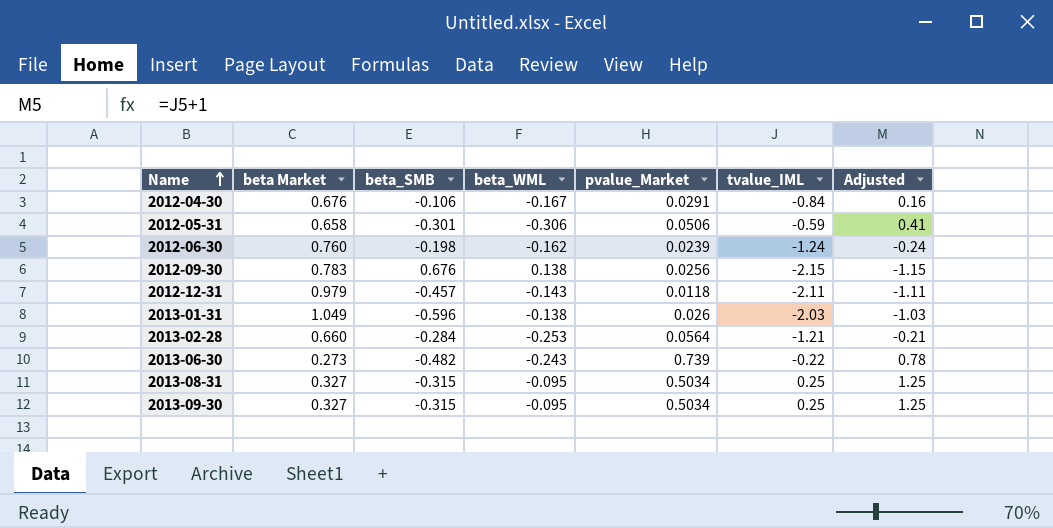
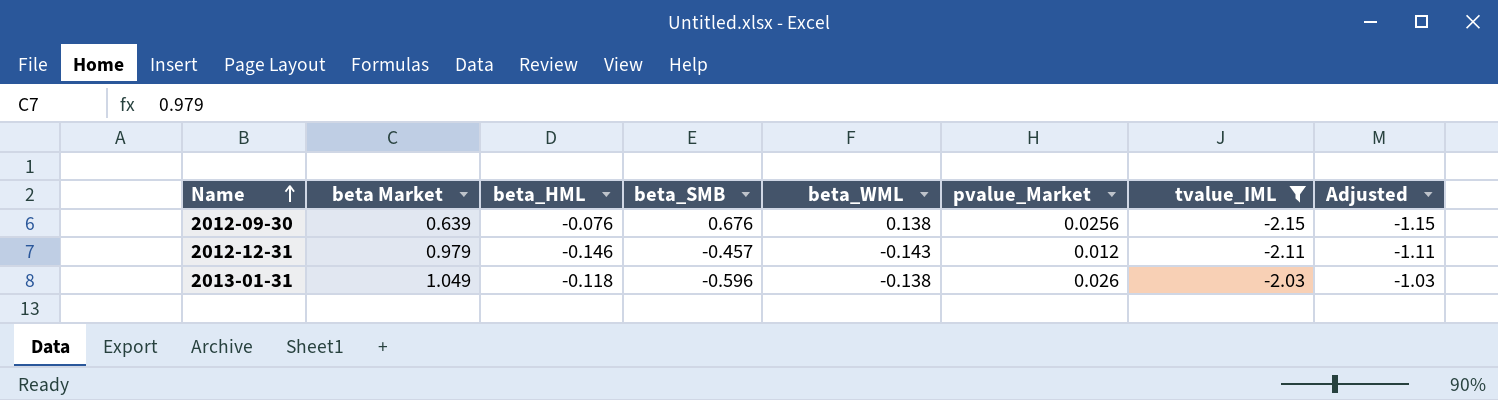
filter: none -> tvalue_IML <= -2.03
column beta_HML | position: none -> 3
2012-09-30 | beta Market: 0.783 -> 0.639
2012-12-31 | pvalue_Market: 0.0118 -> 0.012

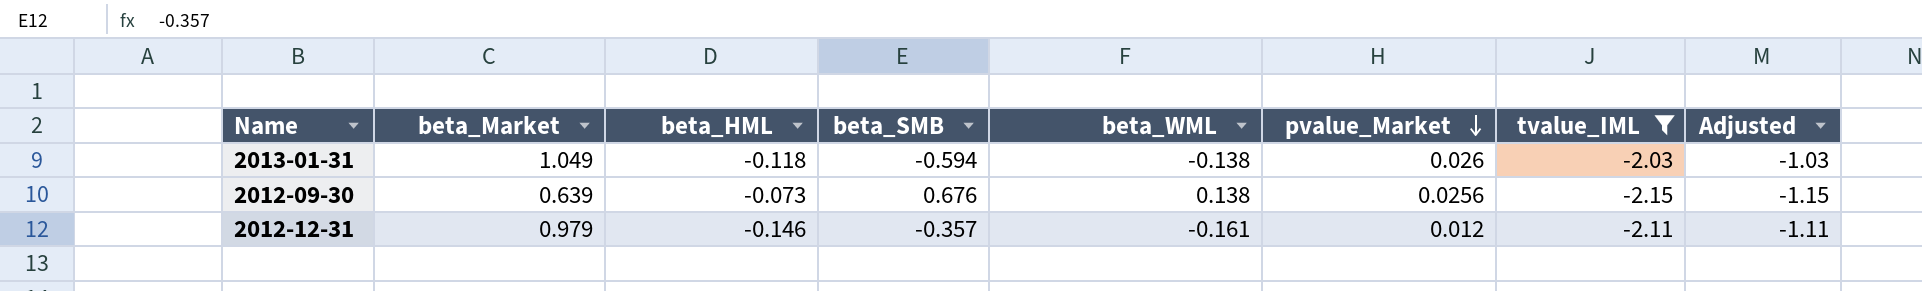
row order: Name ascending -> pvalue_Market descending
column name: beta Market -> beta_Market
2013-01-31 | beta_SMB: -0.596 -> -0.594
2012-09-30 | beta_HML: -0.076 -> -0.073
2012-12-31 | beta_SMB: -0.457 -> -0.357
2012-12-31 | beta_WML: -0.143 -> -0.161

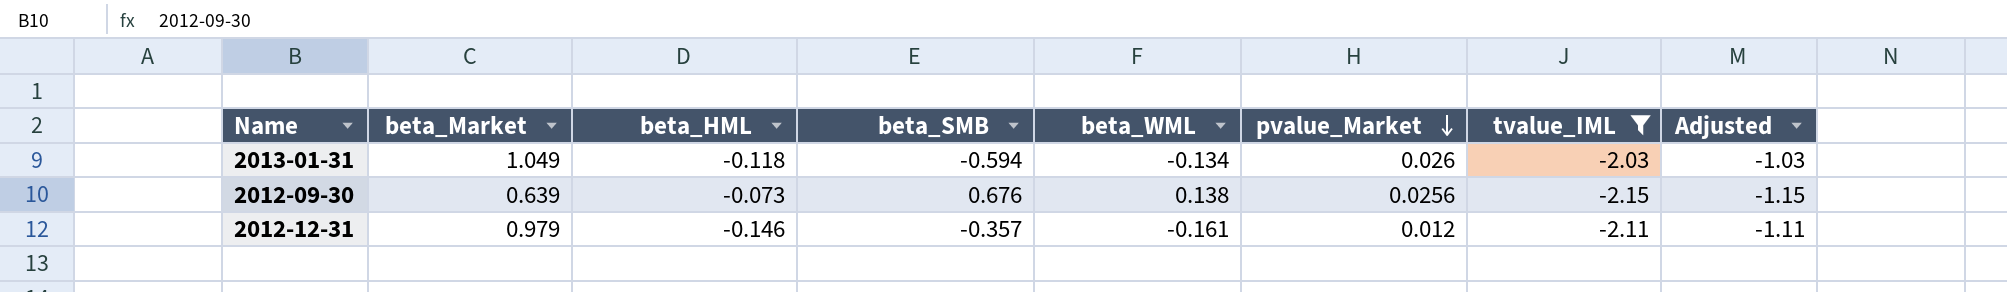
2013-01-31 | beta_WML: -0.138 -> -0.134

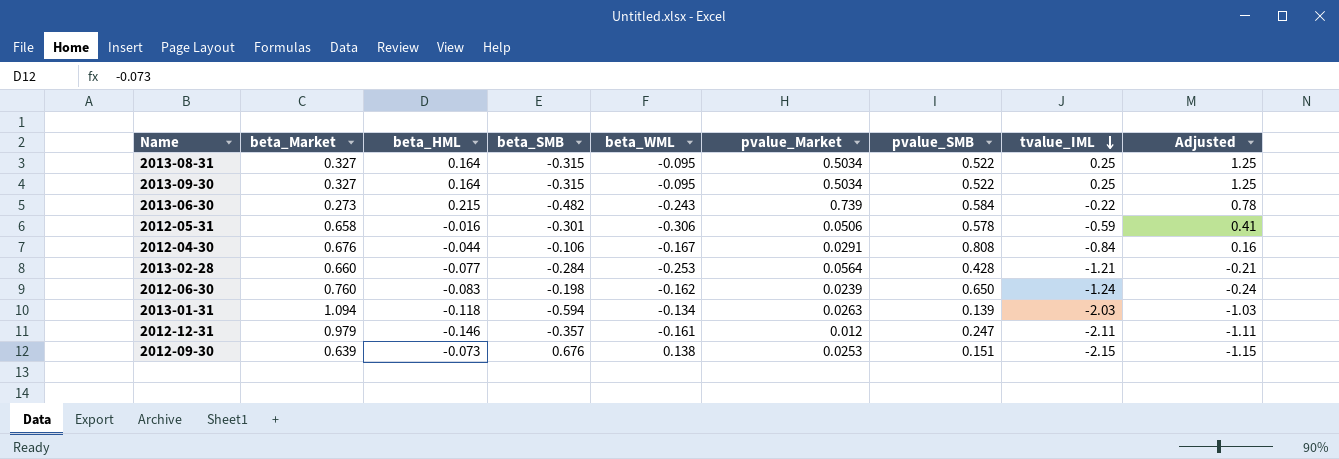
filter: tvalue_IML <= -2.03 -> none
row order: pvalue_Market descending -> tvalue_IML descending
column pvalue_SMB | position: none -> 7
2013-01-31 | beta_Market: 1.049 -> 1.094
2013-01-31 | pvalue_Market: 0.026 -> 0.0263
2012-09-30 | pvalue_Market: 0.0256 -> 0.0253

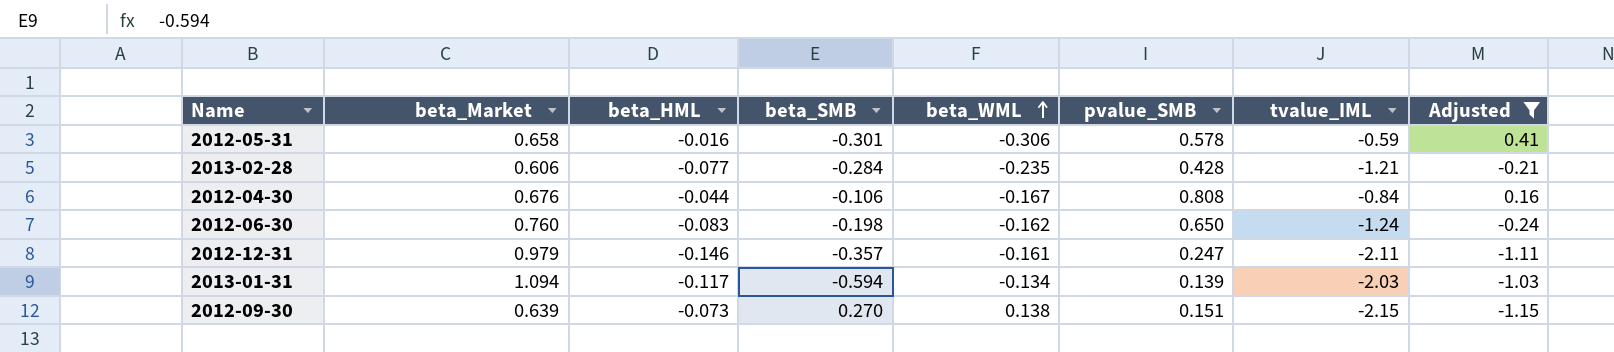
filter: none -> Adjusted <= 0.41
row order: tvalue_IML descending -> beta_WML ascending
column pvalue_Market | position: 6 -> none
2013-02-28 | beta_Market: 0.660 -> 0.606
2013-02-28 | beta_WML: -0.253 -> -0.235
2013-01-31 | beta_HML: -0.118 -> -0.117
2012-09-30 | beta_SMB: 0.676 -> 0.270

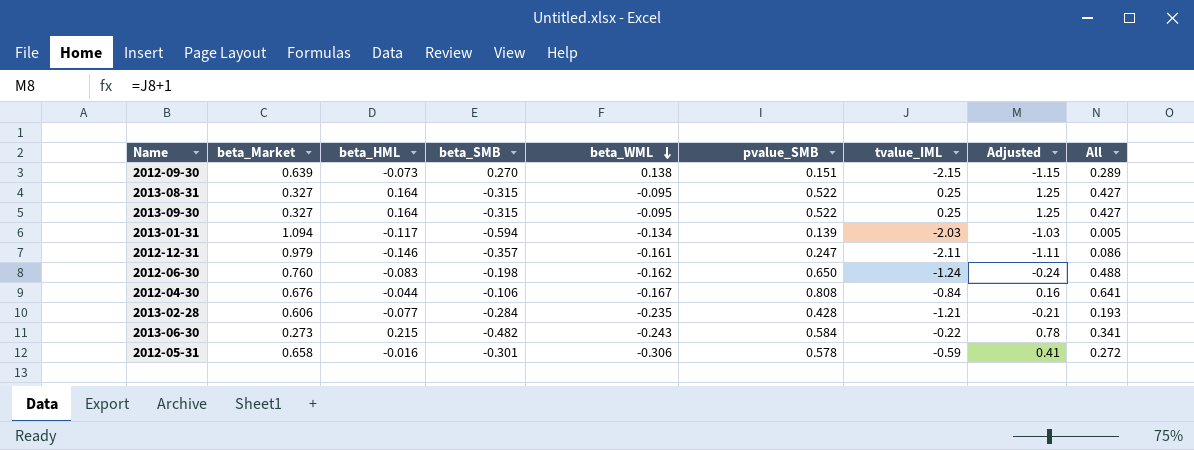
filter: Adjusted <= 0.41 -> none
row order: beta_WML ascending -> beta_WML descending
column All | formula: none -> [beta_WML] + [pvalue_SMB]

